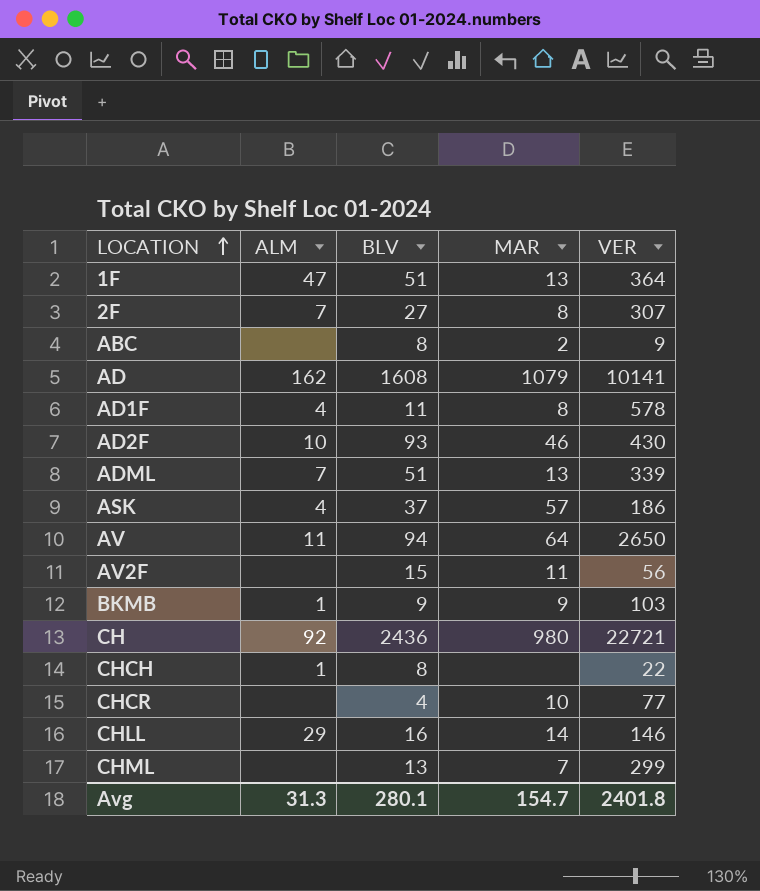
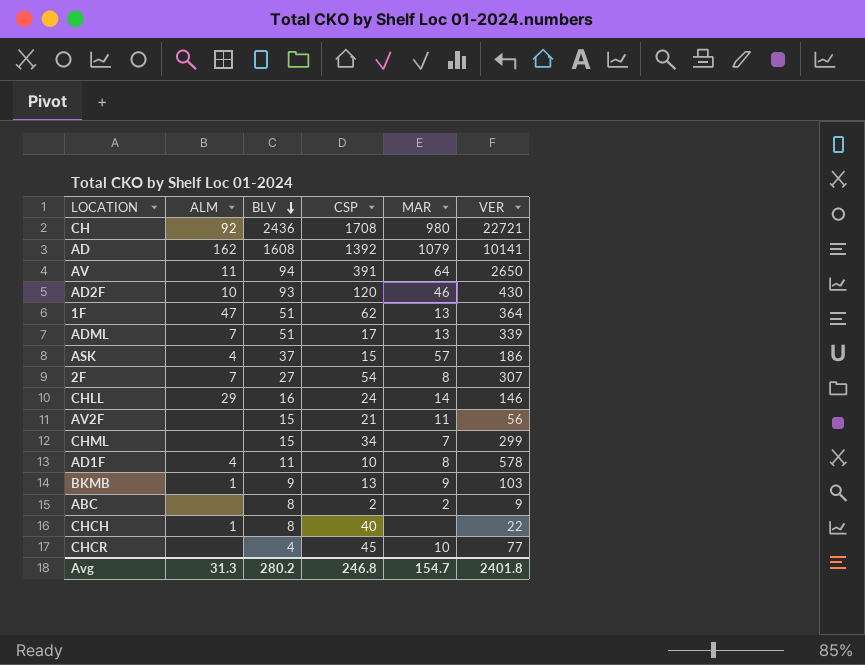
row order: LOCATION ascending -> BLV descending
column CSP | position: none -> 4
CHML | BLV: 13 -> 15
Avg | BLV: 280.1 -> 280.2

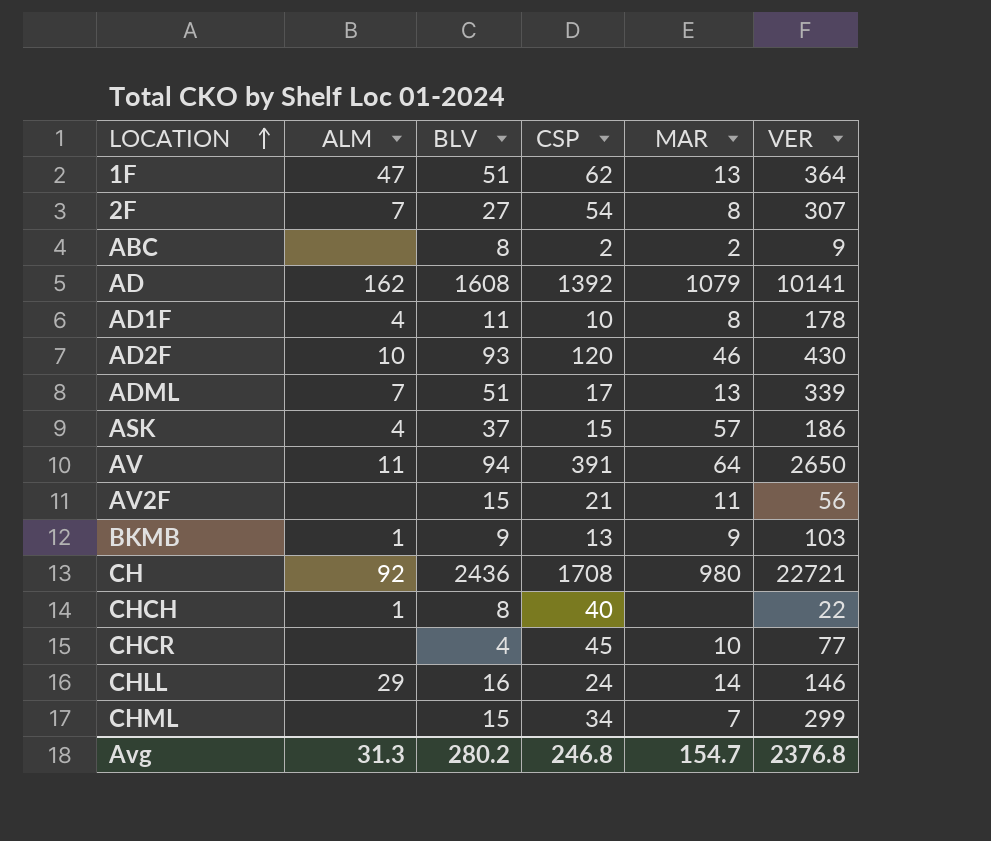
row order: BLV descending -> LOCATION ascending
AD1F | VER: 578 -> 178
Avg | VER: 2401.8 -> 2376.8

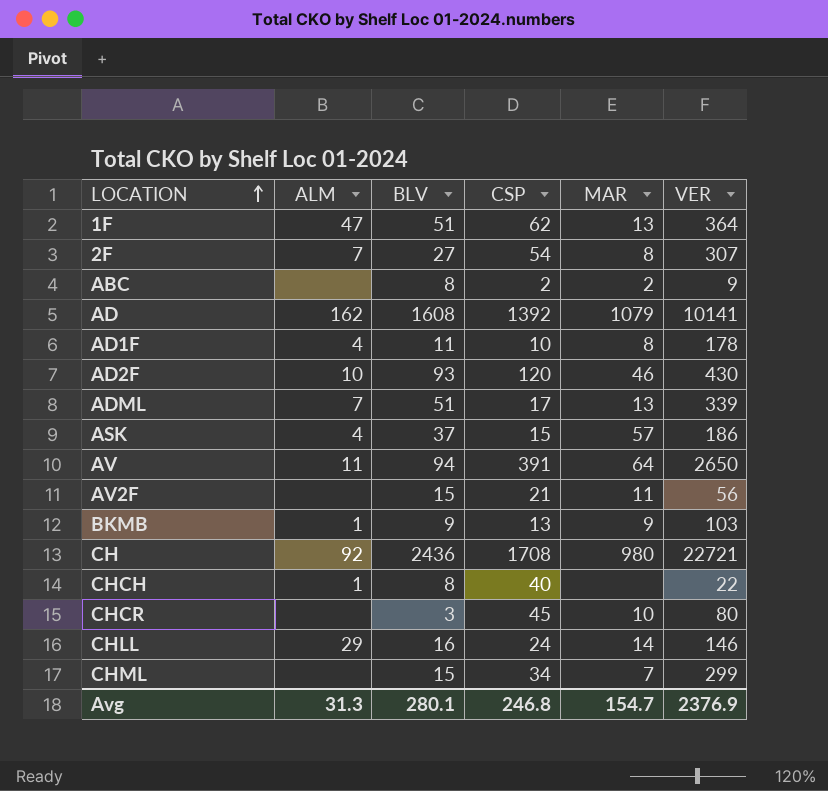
CHCR | BLV: 4 -> 3
CHCR | VER: 77 -> 80
Avg | BLV: 280.2 -> 280.1
Avg | VER: 2376.8 -> 2376.9

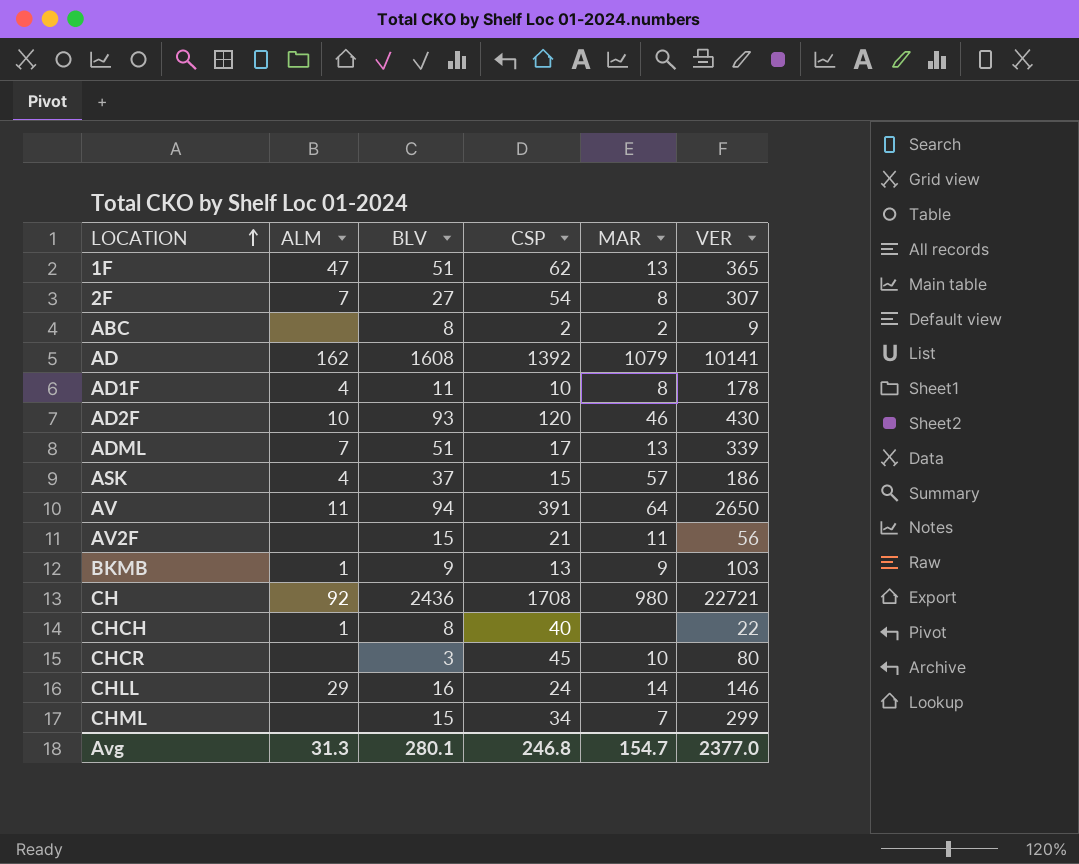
1F | VER: 364 -> 365
Avg | VER: 2376.9 -> 2377.0

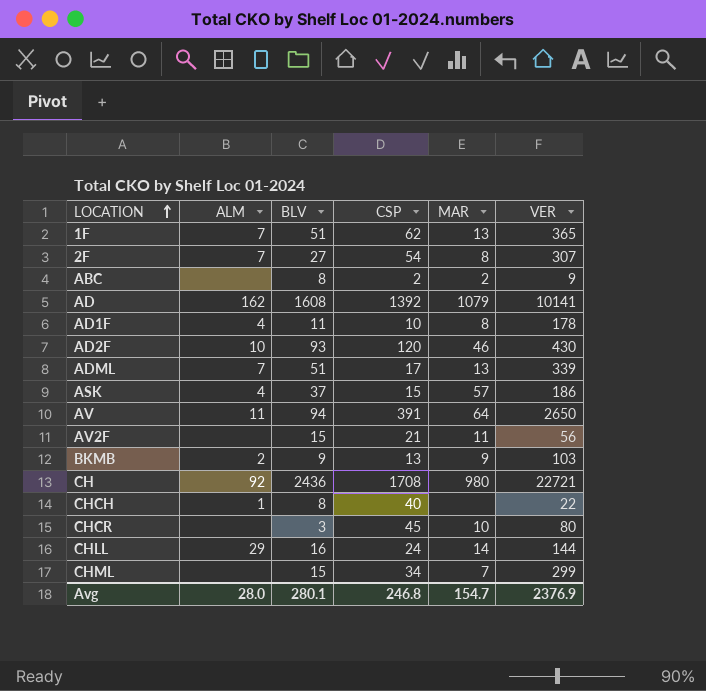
1F | ALM: 47 -> 7
BKMB | ALM: 1 -> 2
CHLL | VER: 146 -> 144
Avg | ALM: 31.3 -> 28.0
Avg | VER: 2377.0 -> 2376.9

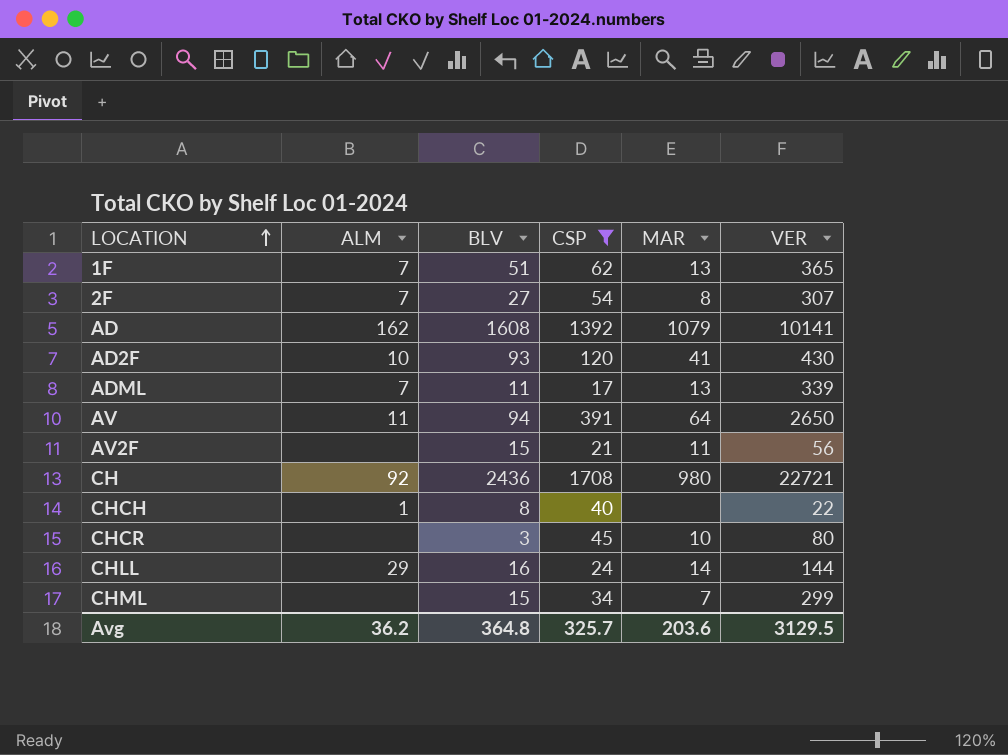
filter: none -> CSP >= 17
AD2F | MAR: 46 -> 41
ADML | BLV: 51 -> 11
Avg | ALM: 28.0 -> 36.2
Avg | BLV: 280.1 -> 364.8
Avg | CSP: 246.8 -> 325.7
Avg | MAR: 154.7 -> 203.6
Avg | VER: 2376.9 -> 3129.5

